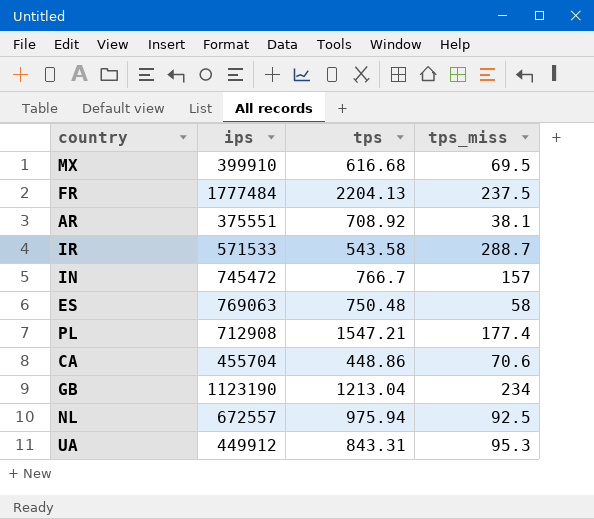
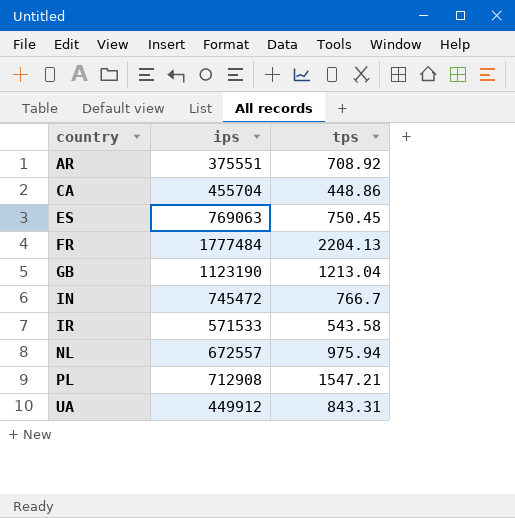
row order: none -> country ascending
column tps_miss | position: 4 -> none
row MX: 399910 | 616.68 | 69.5 -> none
ES | tps: 750.48 -> 750.45

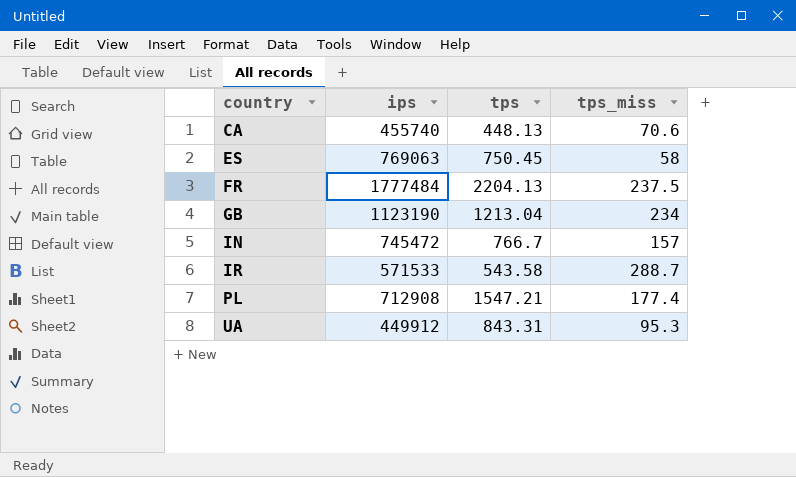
column tps_miss | position: none -> 4
row AR: 375551 | 708.92 -> none
row NL: 672557 | 975.94 -> none
CA | ips: 455704 -> 455740
CA | tps: 448.86 -> 448.13

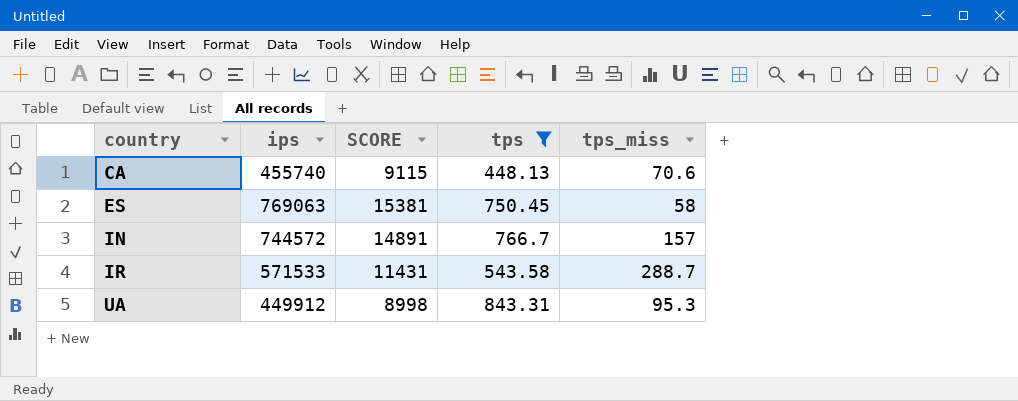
filter: none -> tps <= 843.31
column SCORE | formula: none -> [ips] * 0.02
IN | ips: 745472 -> 744572

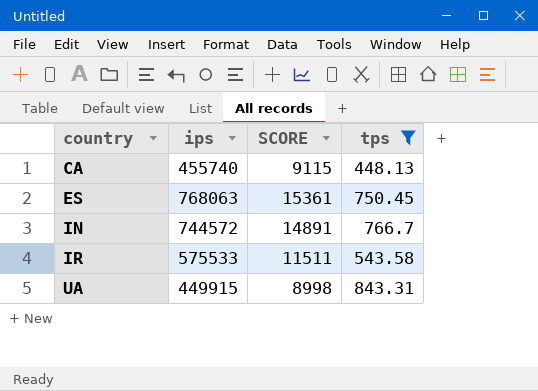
column tps_miss | position: 5 -> none
ES | ips: 769063 -> 768063
ES | SCORE: 15381 -> 15361
IR | ips: 571533 -> 575533
IR | SCORE: 11431 -> 11511
UA | ips: 449912 -> 449915

